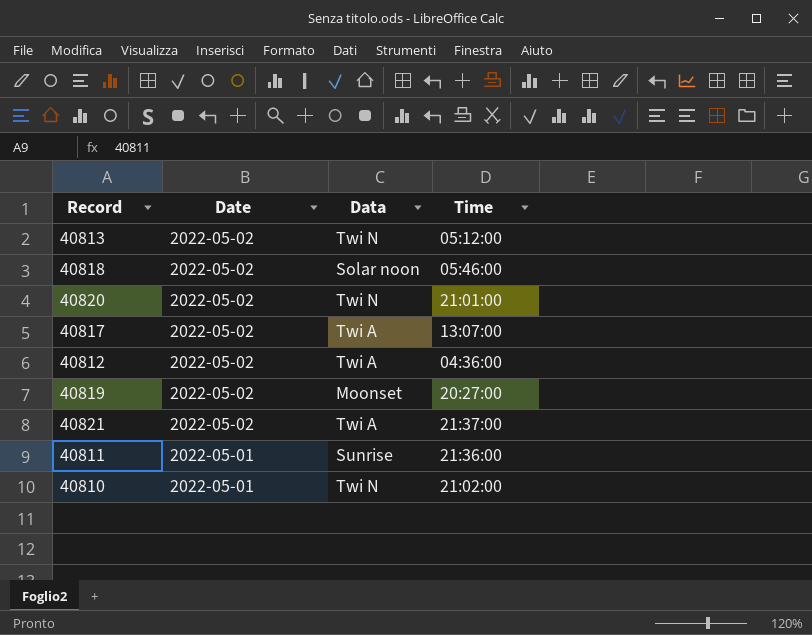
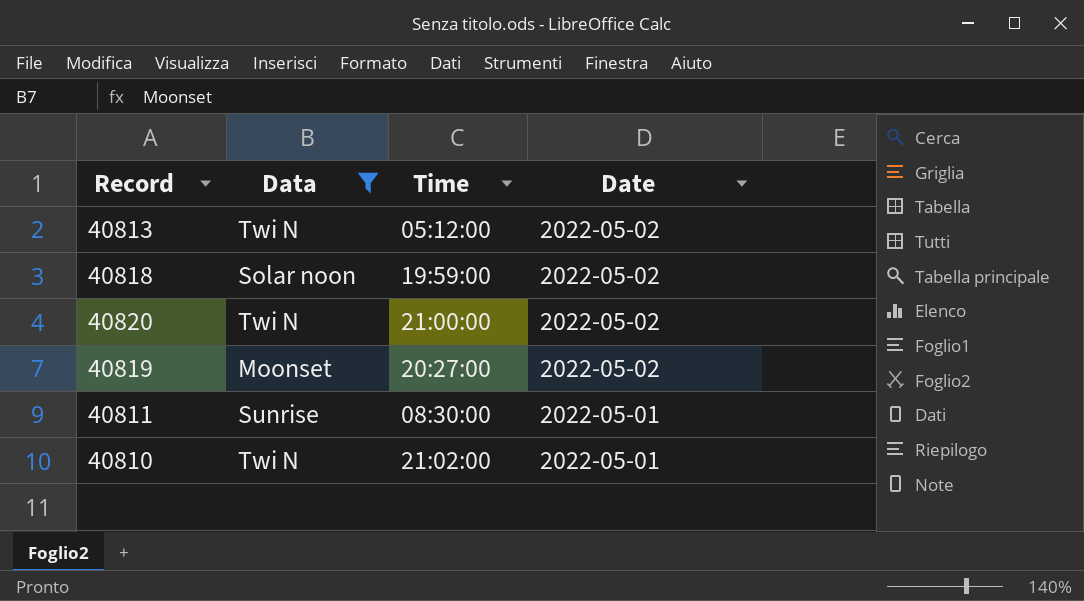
filter: none -> Data != Twi A
column Date | position: 2 -> 4
40818 | Time: 05:46:00 -> 19:59:00
40820 | Time: 21:01:00 -> 21:00:00
40811 | Time: 21:36:00 -> 08:30:00

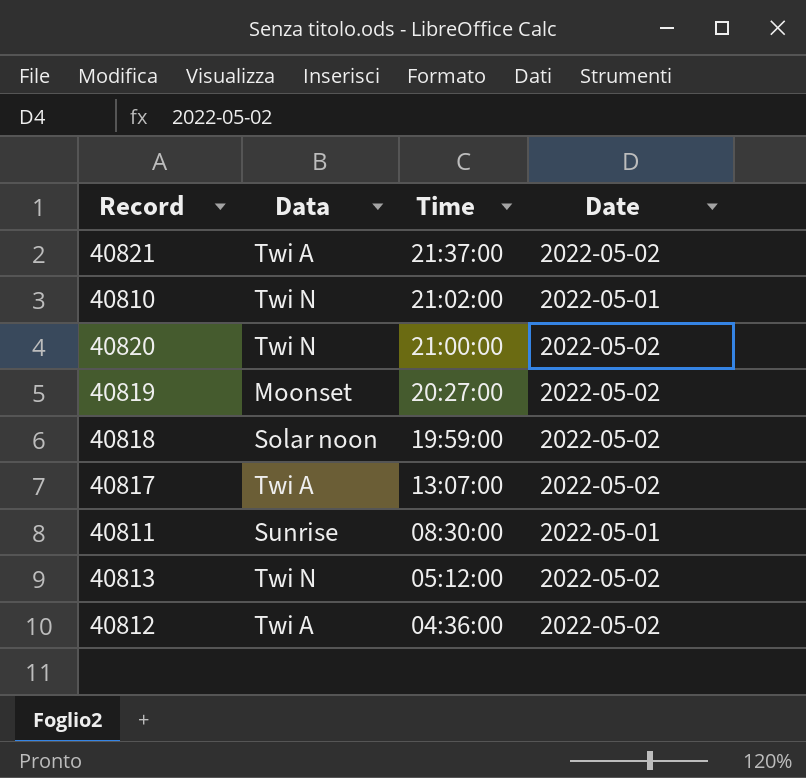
filter: Data != Twi A -> none
row order: Date descending -> Time descending

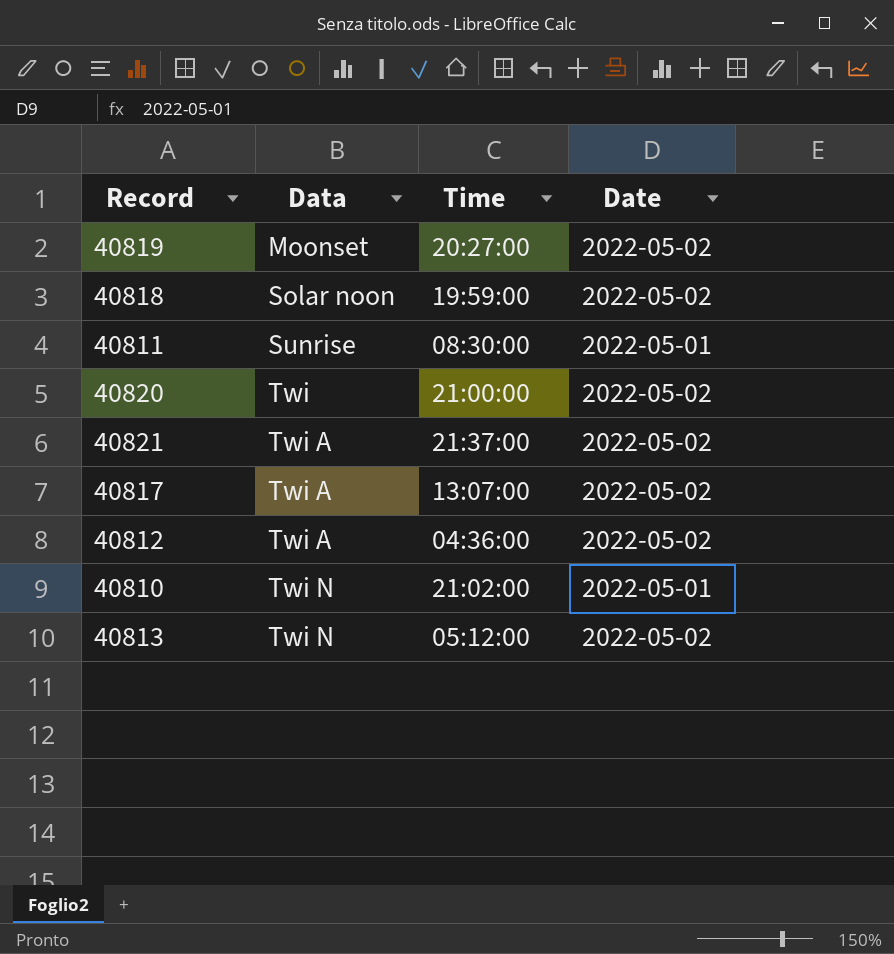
row order: Time descending -> Data ascending
40820 | Data: Twi N -> Twi

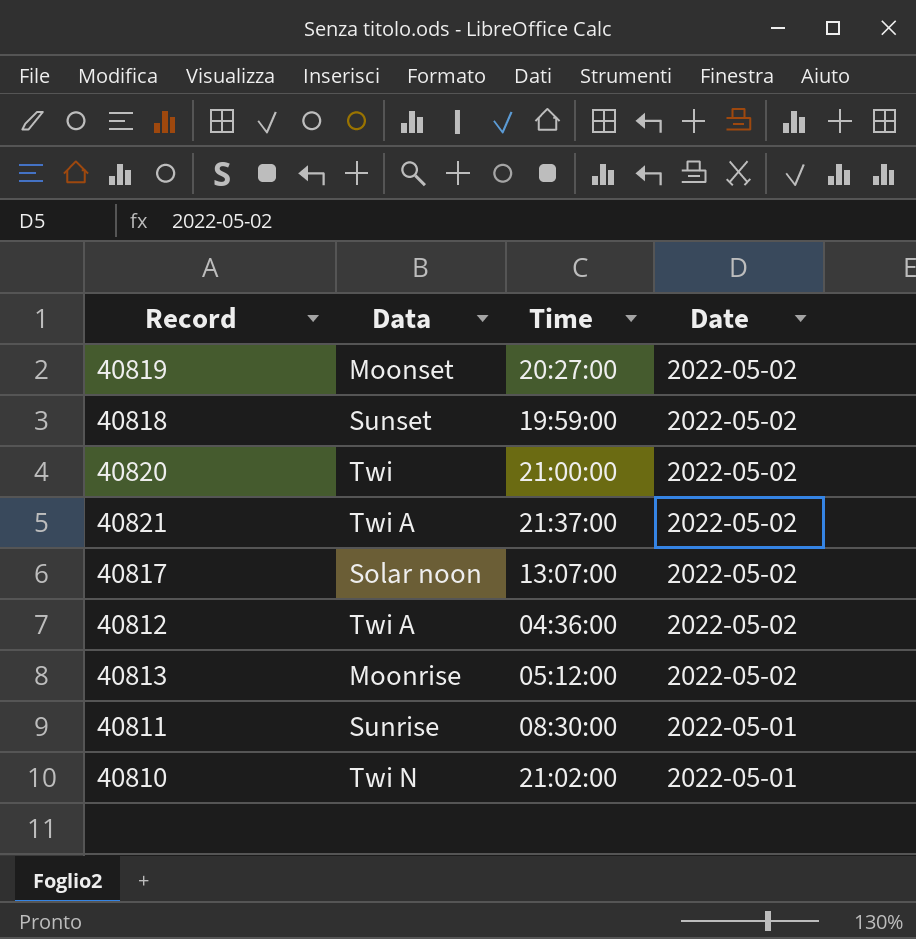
row order: Data ascending -> Date descending
40818 | Data: Solar noon -> Sunset
40817 | Data: Twi A -> Solar noon
40813 | Data: Twi N -> Moonrise

